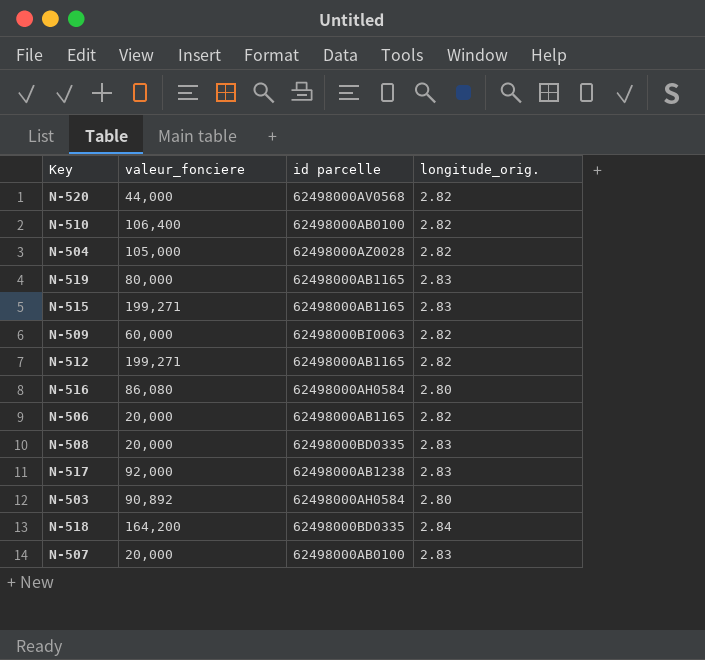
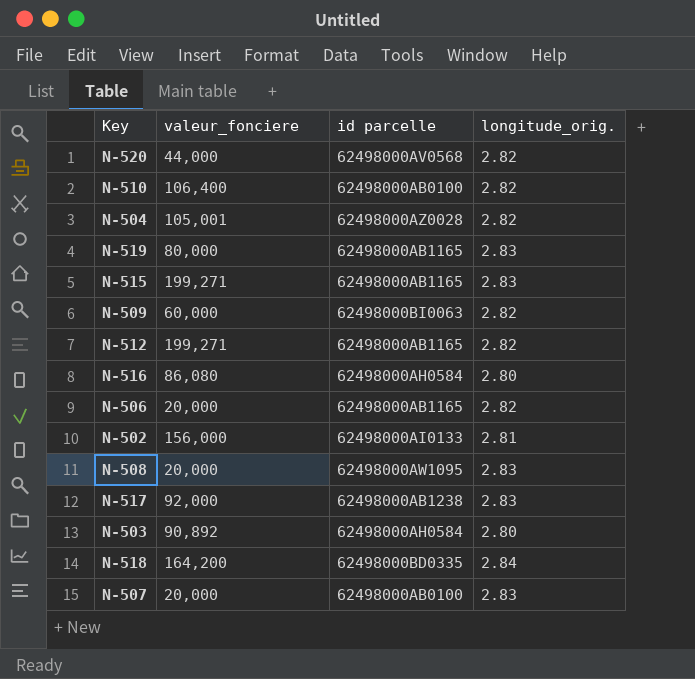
N-504 | valeur_fonciere: 105,000 -> 105,001
row N-502: none -> 156,000 | 62498000AI0133 | 2.81
N-508 | id parcelle: 62498000BD0335 -> 62498000AW1095

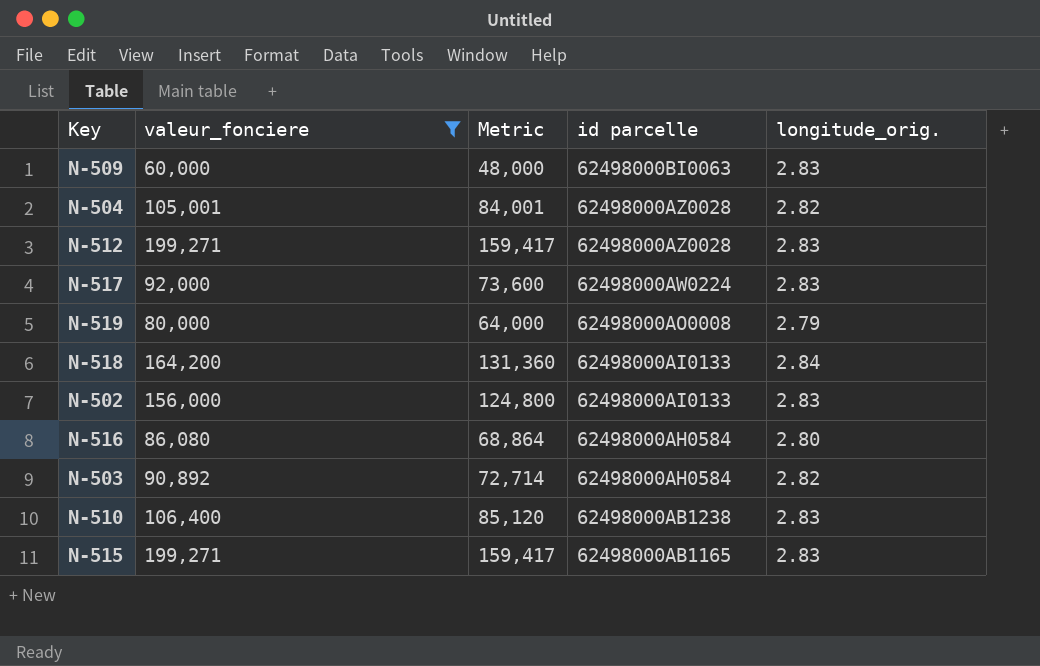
filter: none -> valeur_fonciere >= 60,000
row order: none -> id parcelle descending
column Metric | formula: none -> [valeur_fonciere] * 0.8
N-509 | longitude_orig.: 2.82 -> 2.83
N-512 | id parcelle: 62498000AB1165 -> 62498000AZ0028
N-512 | longitude_orig.: 2.82 -> 2.83
N-517 | id parcelle: 62498000AB1238 -> 62498000AW0224
N-519 | id parcelle: 62498000AB1165 -> 62498000AO0008
N-519 | longitude_orig.: 2.83 -> 2.79
N-518 | id parcelle: 62498000BD0335 -> 62498000AI0133
N-502 | longitude_orig.: 2.81 -> 2.83
N-503 | longitude_orig.: 2.80 -> 2.82
N-510 | id parcelle: 62498000AB0100 -> 62498000AB1238
N-510 | longitude_orig.: 2.82 -> 2.83

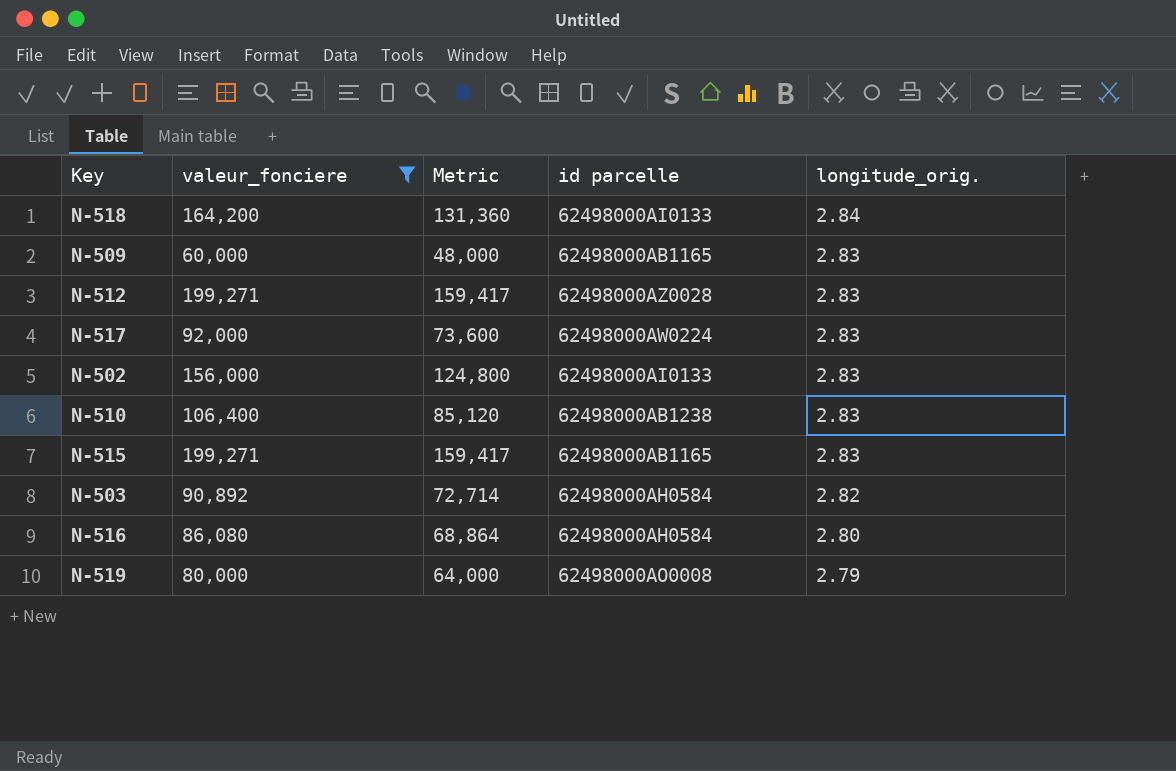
row order: id parcelle descending -> longitude_orig. descending
row N-504: 105,001 | 84,001 | 62498000AZ0028 | 2.82 -> none
N-509 | id parcelle: 62498000BI0063 -> 62498000AB1165

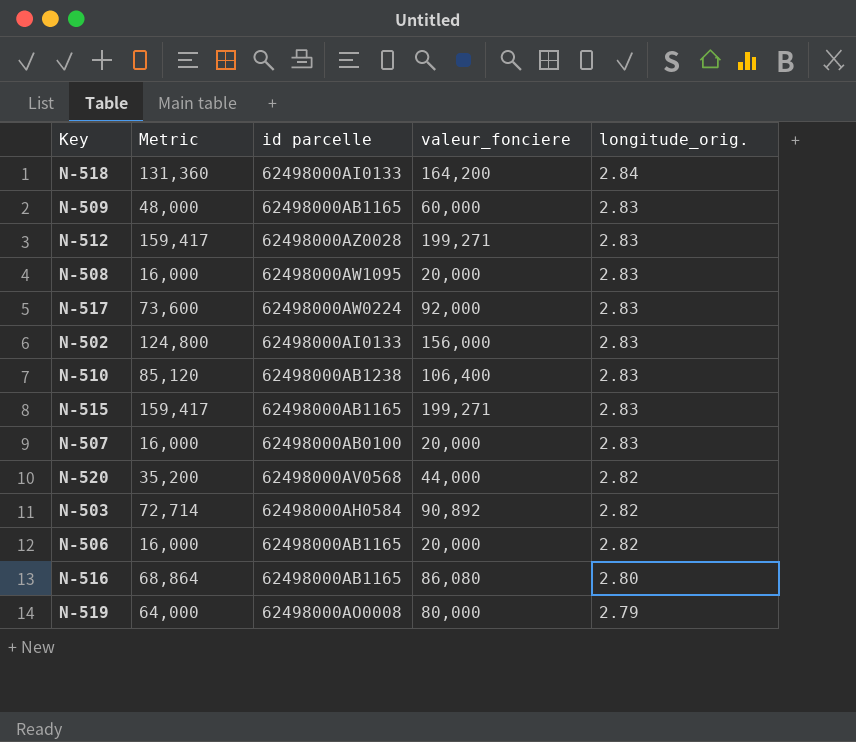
filter: valeur_fonciere >= 60,000 -> none
column valeur_fonciere | position: 2 -> 4
N-516 | id parcelle: 62498000AH0584 -> 62498000AB1165

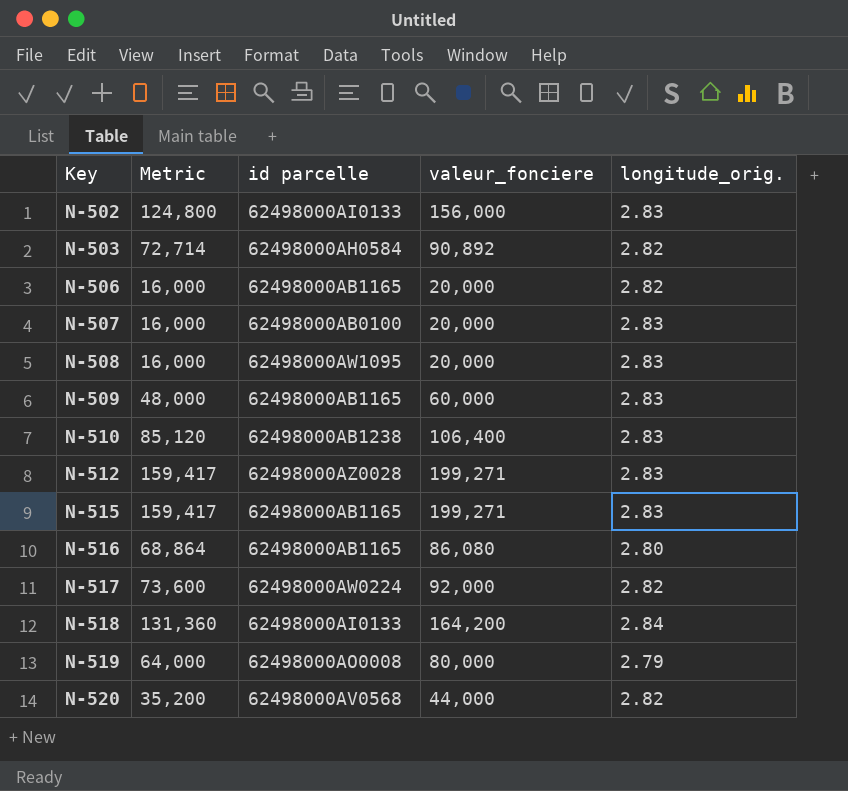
row order: longitude_orig. descending -> Key ascending
N-517 | longitude_orig.: 2.83 -> 2.82

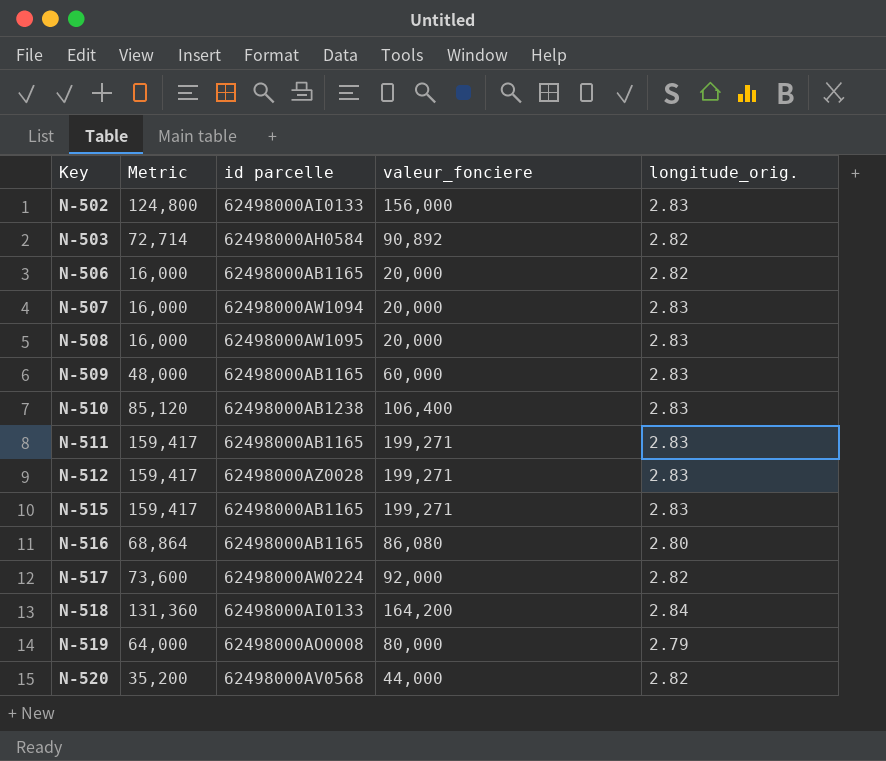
N-507 | id parcelle: 62498000AB0100 -> 62498000AW1094
row N-511: none -> 159,417 | 62498000AB1165 | 199,271 | 2.83

